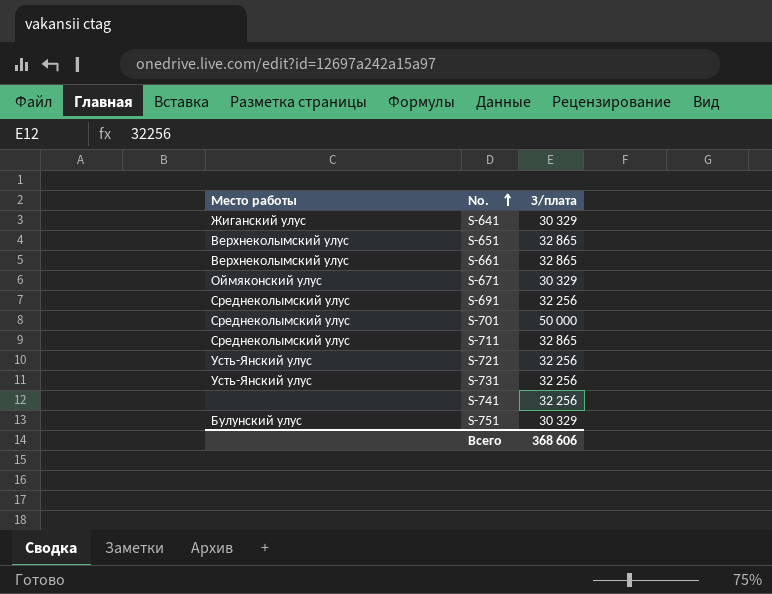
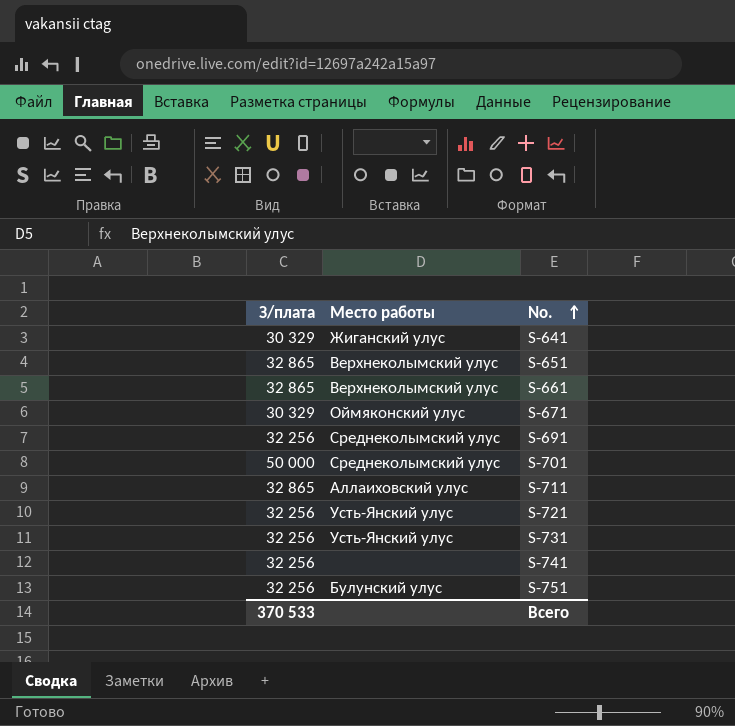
column З/плата | position: 3 -> 1
S-711 | Место работы: Среднеколымский улус -> Аллаиховский улус
S-751 | З/плата: 30 329 -> 32 256
Всего | З/плата: 368 606 -> 370 533

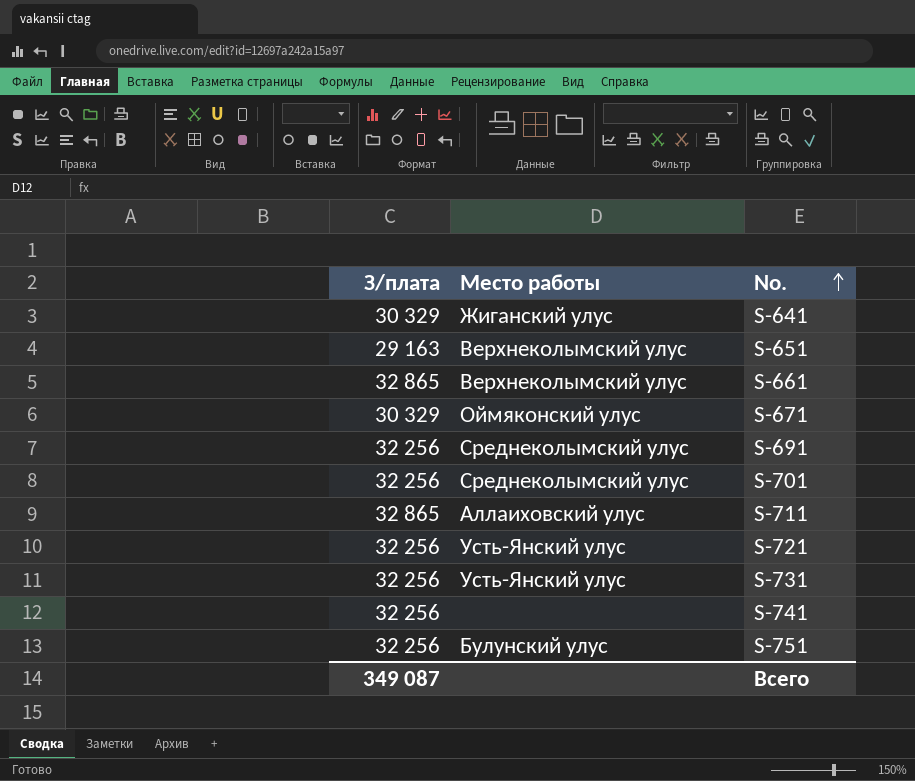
S-651 | З/плата: 32 865 -> 29 163
S-701 | З/плата: 50 000 -> 32 256
Всего | З/плата: 370 533 -> 349 087

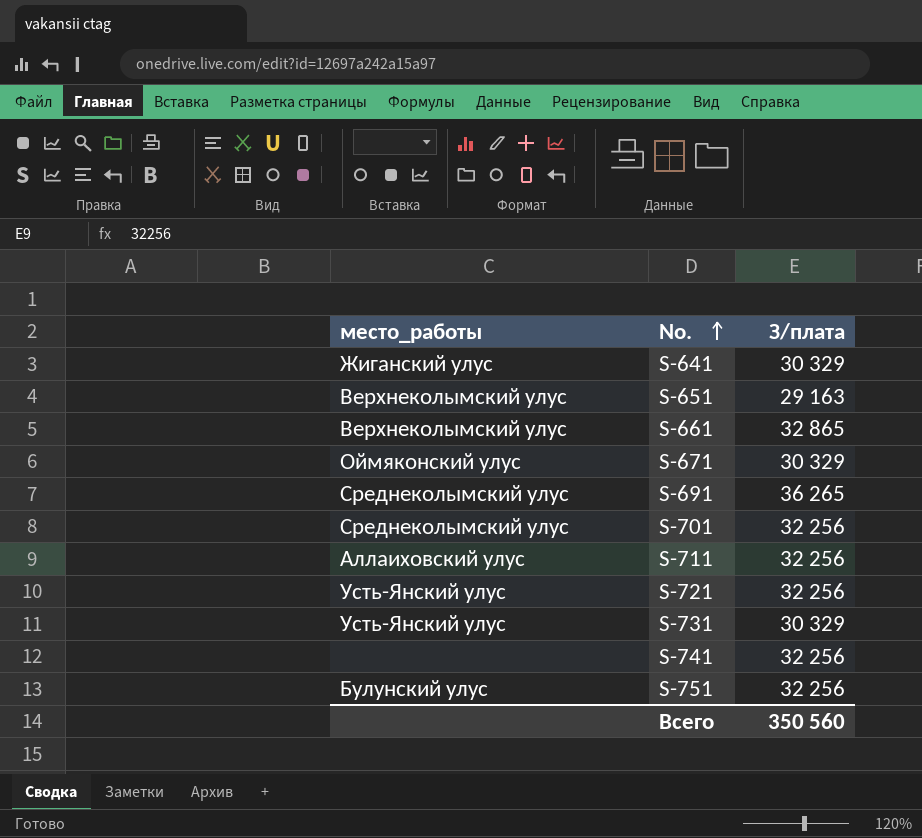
column name: Место работы -> место_работы
column З/плата | position: 1 -> 3
S-691 | З/плата: 32 256 -> 36 265
S-711 | З/плата: 32 865 -> 32 256
S-731 | З/плата: 32 256 -> 30 329
Всего | З/плата: 349 087 -> 350 560

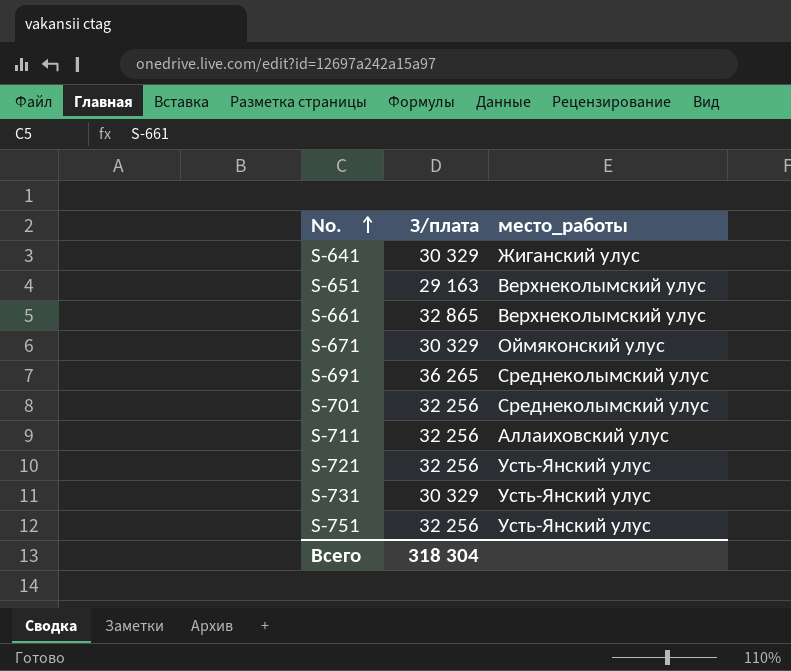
column место_работы | position: 1 -> 3
row S-741: none | 32 256 -> none
S-751 | место_работы: Булунский улус -> Усть-Янский улус
Всего | З/плата: 350 560 -> 318 304

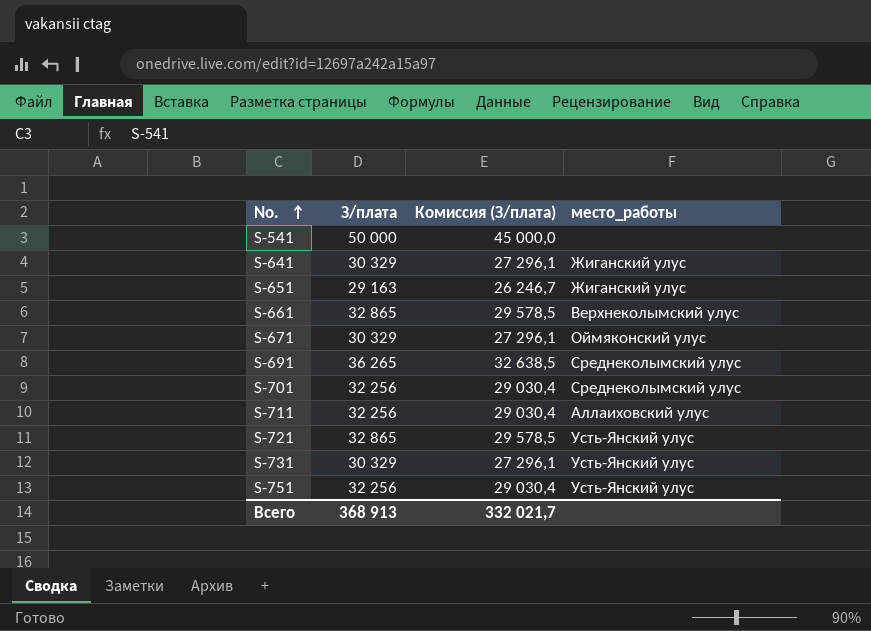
column Комиссия (З/плата) | formula: none -> [З/плата] * 0,9
row S-541: none -> 50 000 | 45 000,0 | none
S-651 | место_работы: Верхнеколымский улус -> Жиганский улус
S-721 | З/плата: 32 256 -> 32 865
Всего | З/плата: 318 304 -> 368 913

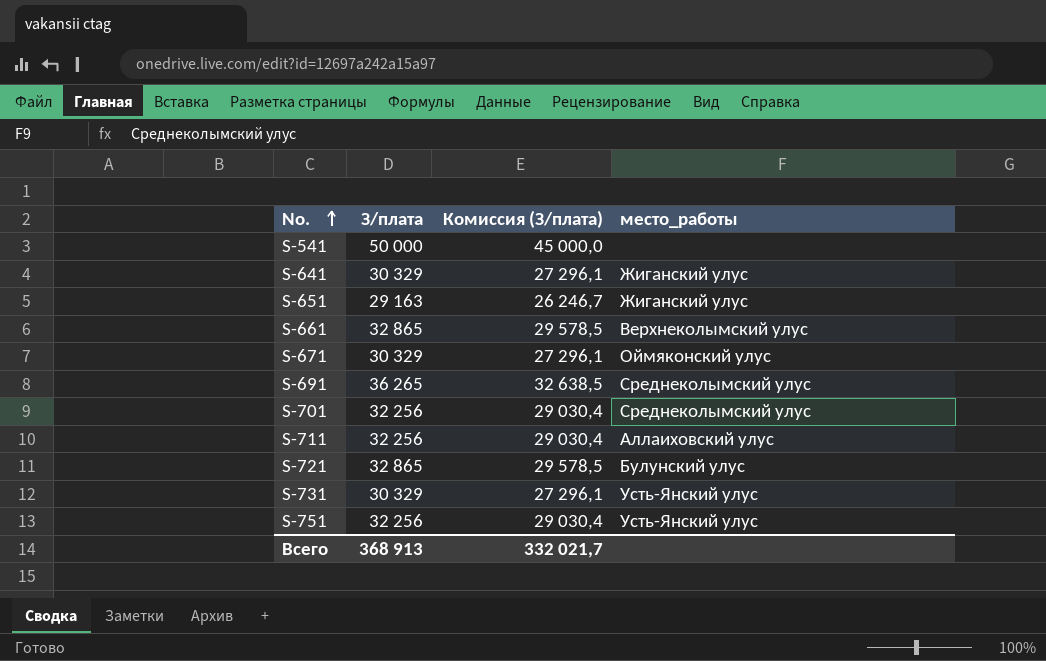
S-721 | место_работы: Усть-Янский улус -> Булунский улус

